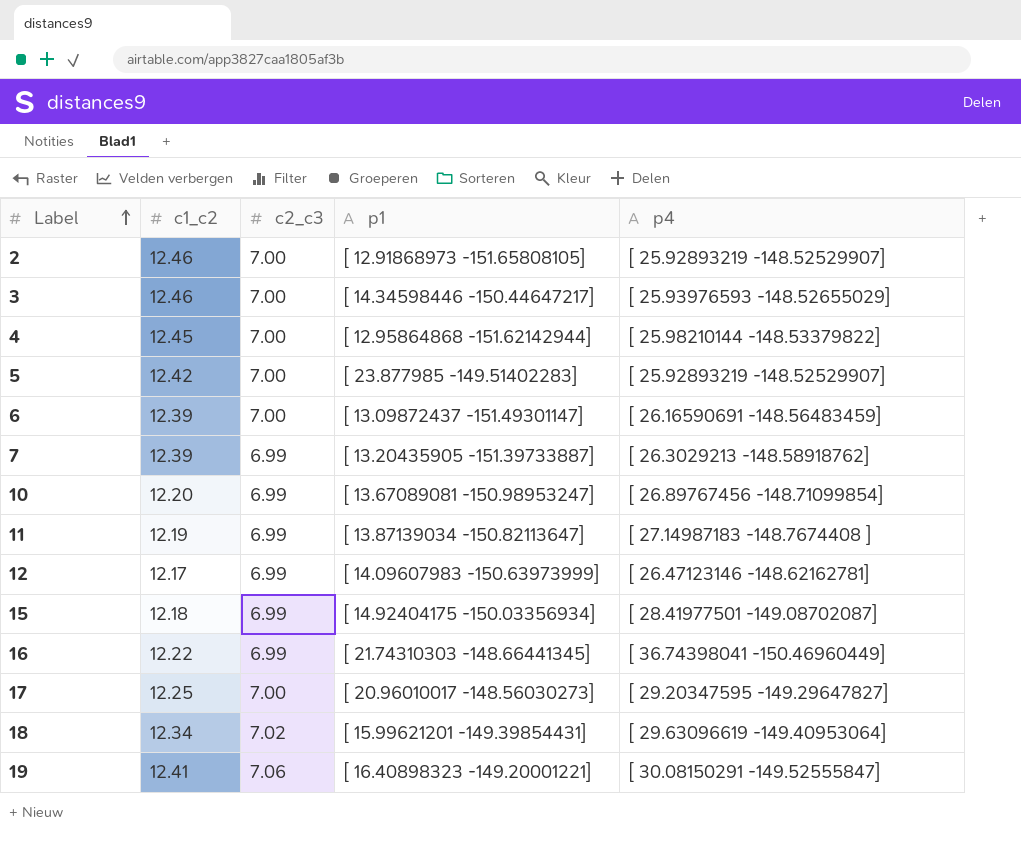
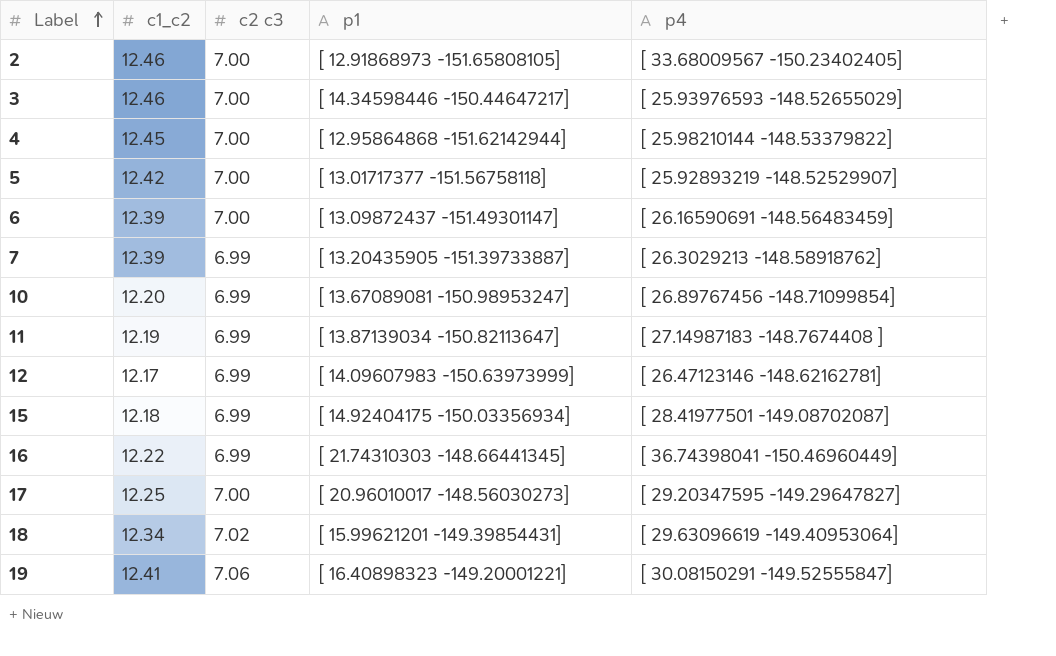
column name: c2_c3 -> c2 c3
2 | p4: [ 25.92893219 -148.52529907] -> [ 33.68009567 -150.23402405]
5 | p1: [ 23.877985 -149.51402283] -> [ 13.01717377 -151.56758118]

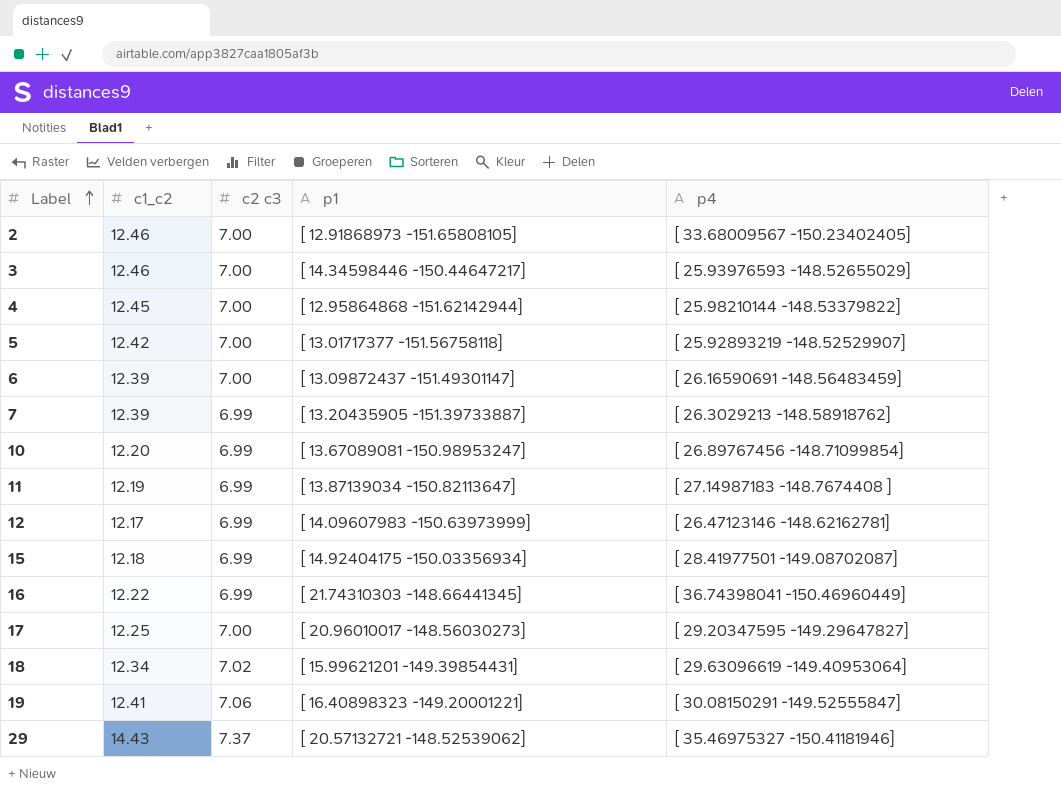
row 29: none -> 14.43 | 7.37 | [ 20.57132721 -148.52539062] | [ 35.46975327 -150.41181946]

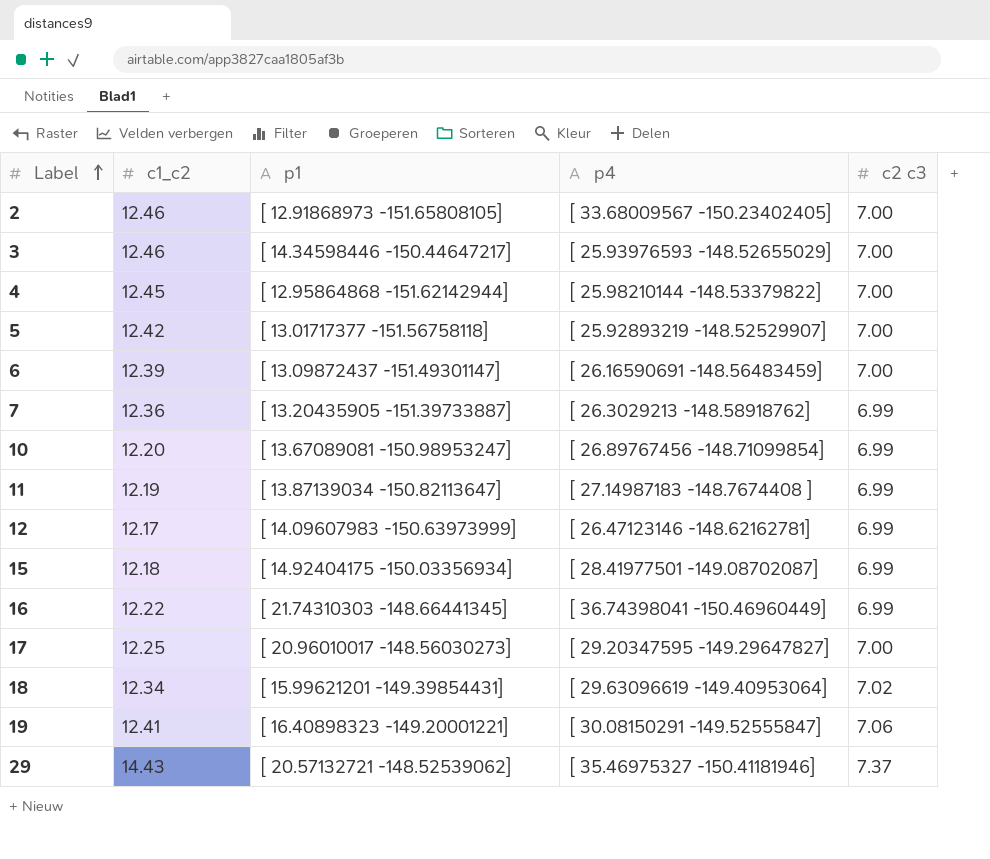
column c2 c3 | position: 3 -> 5
7 | c1_c2: 12.39 -> 12.36

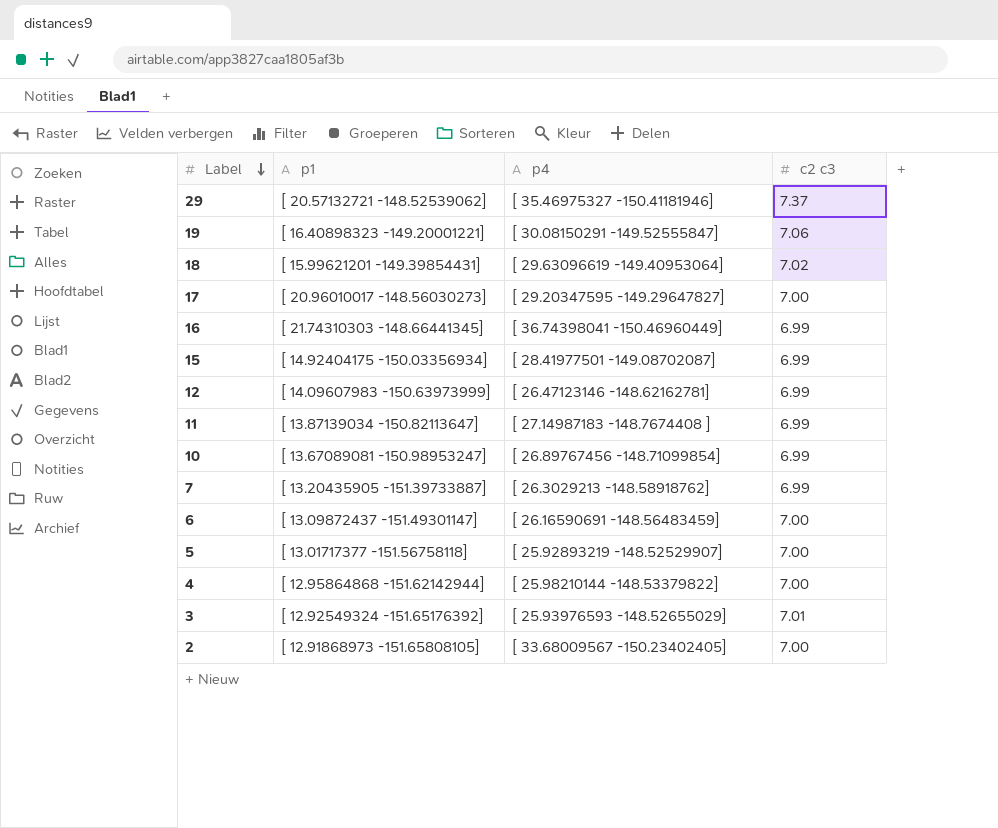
row order: Label ascending -> Label descending
column c1_c2 | position: 2 -> none
3 | p1: [ 14.34598446 -150.44647217] -> [ 12.92549324 -151.65176392]
3 | c2 c3: 7.00 -> 7.01

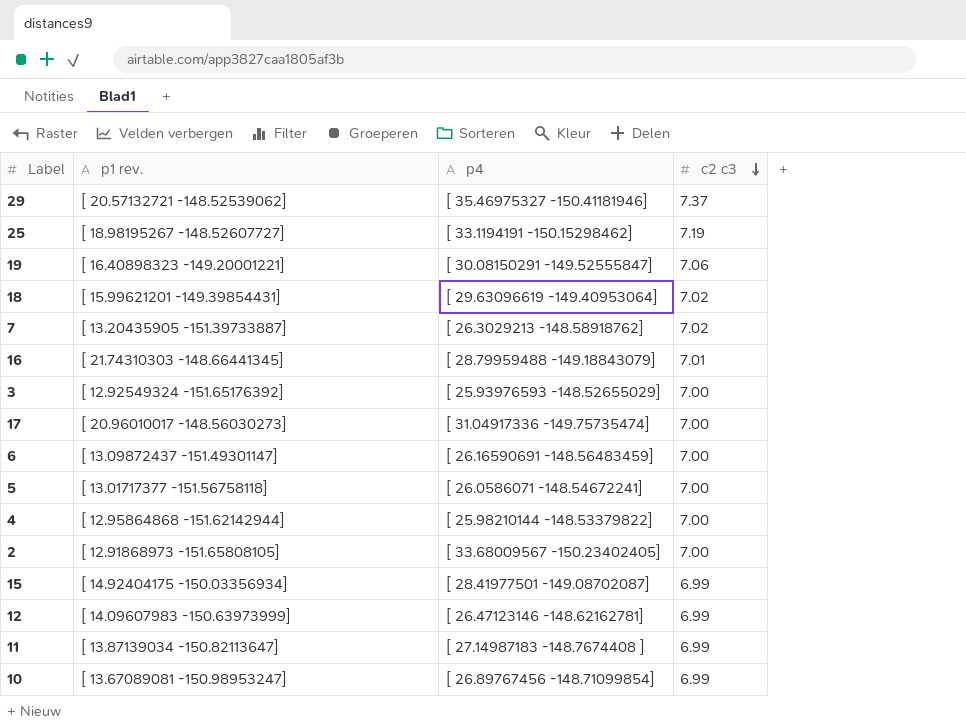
row order: Label descending -> c2 c3 descending
column name: p1 -> p1 rev.
row 25: none -> [ 18.98195267 -148.52607727] | [ 33.1194191 -150.15298462] | 7.19
7 | c2 c3: 6.99 -> 7.02
16 | p4: [ 36.74398041 -150.46960449] -> [ 28.79959488 -149.18843079]
16 | c2 c3: 6.99 -> 7.01
3 | c2 c3: 7.01 -> 7.00
17 | p4: [ 29.20347595 -149.29647827] -> [ 31.04917336 -149.75735474]
5 | p4: [ 25.92893219 -148.52529907] -> [ 26.0586071 -148.54672241]

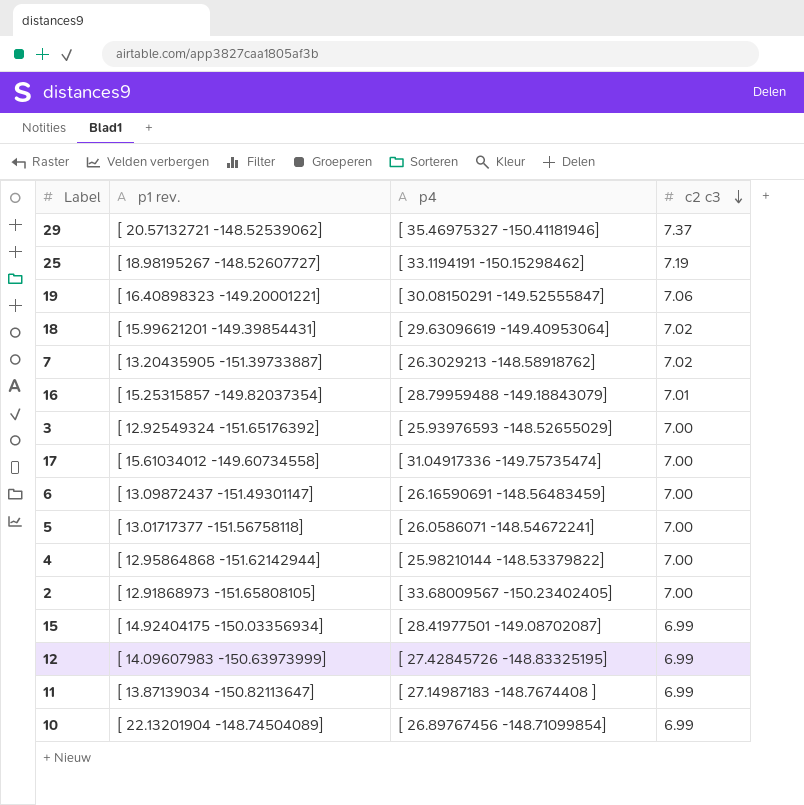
16 | p1 rev.: [ 21.74310303 -148.66441345] -> [ 15.25315857 -149.82037354]
17 | p1 rev.: [ 20.96010017 -148.56030273] -> [ 15.61034012 -149.60734558]
12 | p4: [ 26.47123146 -148.62162781] -> [ 27.42845726 -148.83325195]
10 | p1 rev.: [ 13.67089081 -150.98953247] -> [ 22.13201904 -148.74504089]

